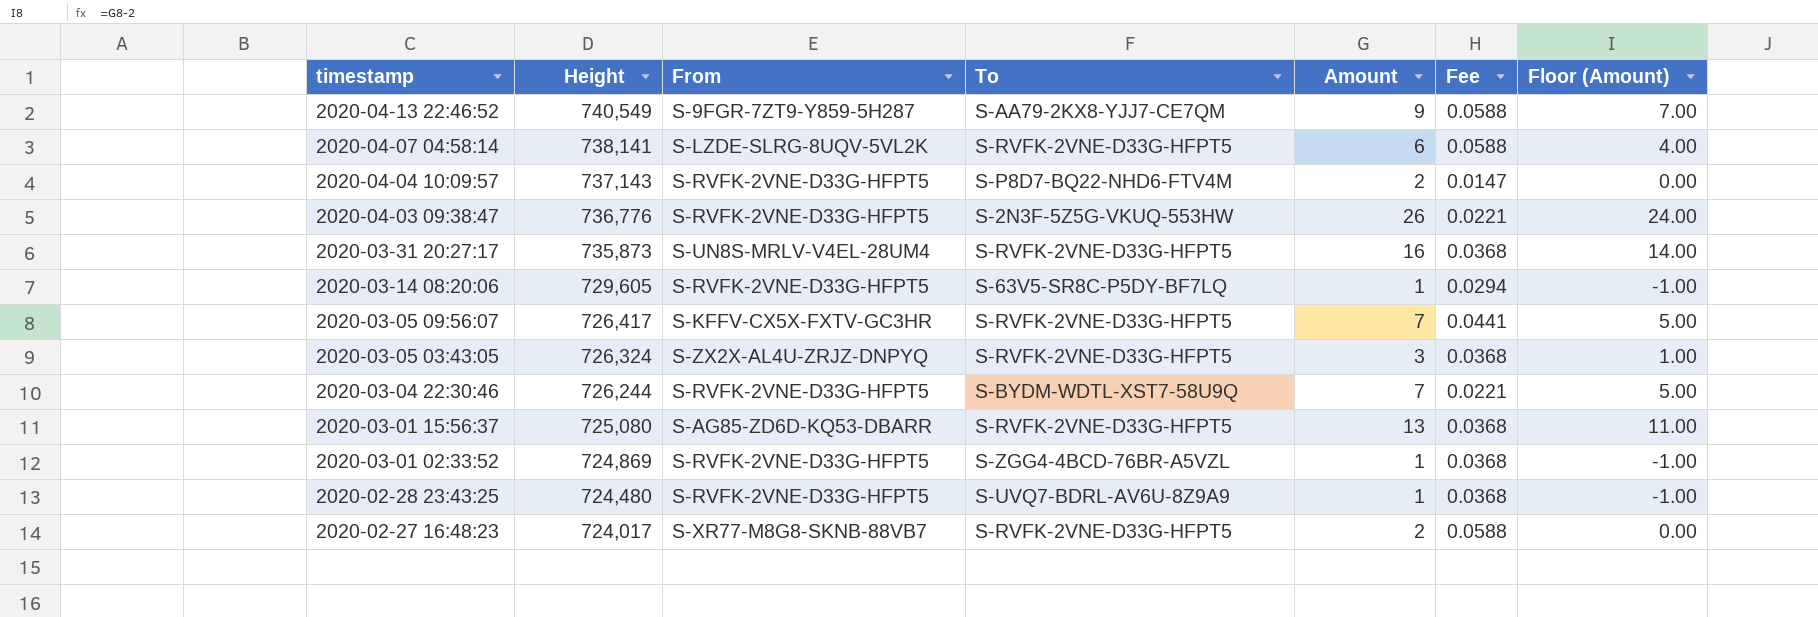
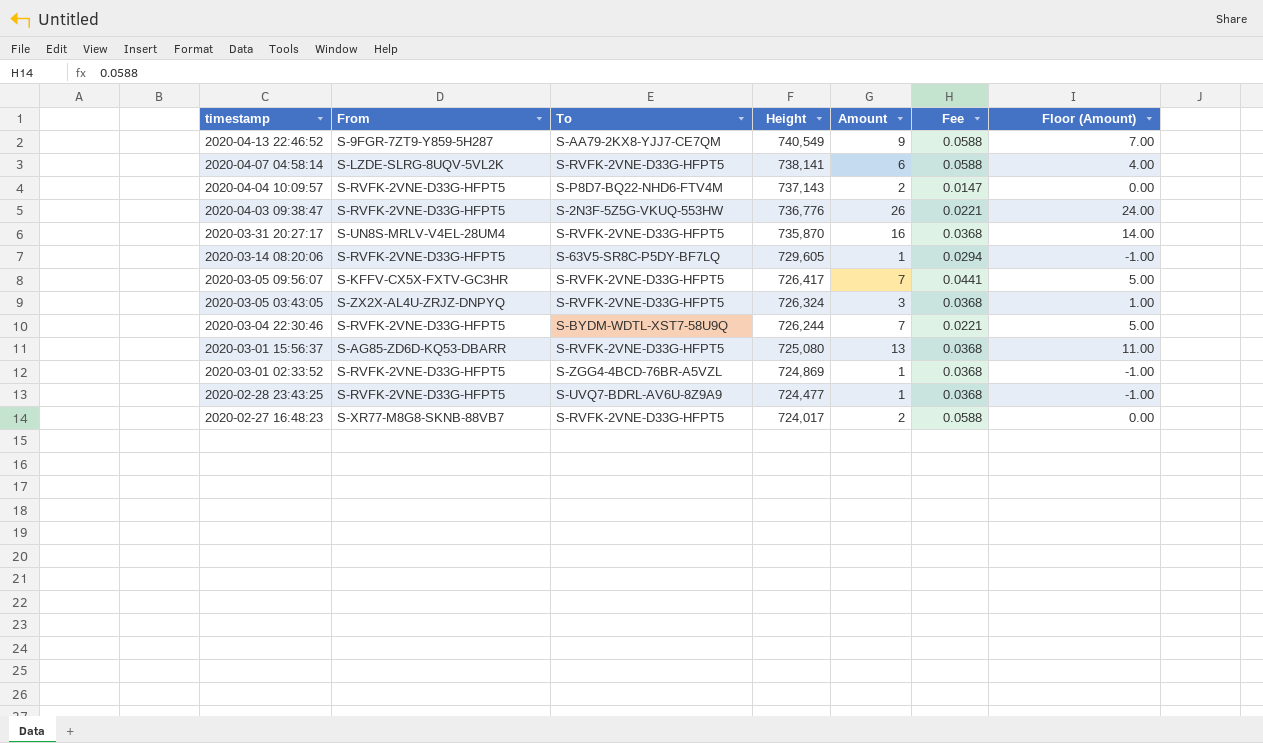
column Height | position: 2 -> 4
2020-03-31 20:27:17 | Height: 735,873 -> 735,870
2020-02-28 23:43:25 | Height: 724,480 -> 724,477

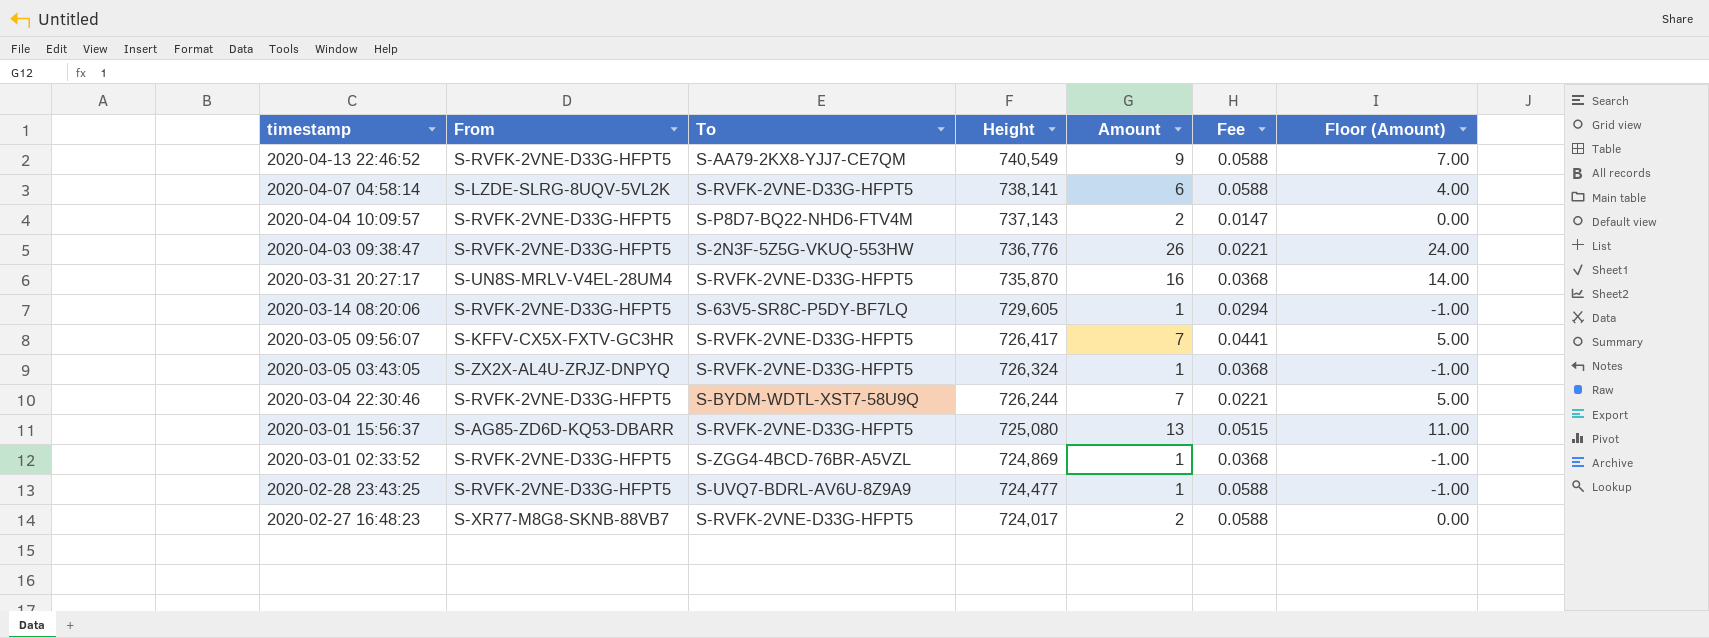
2020-04-13 22:46:52 | From: S-9FGR-7ZT9-Y859-5H287 -> S-RVFK-2VNE-D33G-HFPT5
2020-03-05 03:43:05 | Amount: 3 -> 1
2020-03-05 03:43:05 | Floor (Amount): 1.00 -> -1.00
2020-03-01 15:56:37 | Fee: 0.0368 -> 0.0515
2020-02-28 23:43:25 | Fee: 0.0368 -> 0.0588

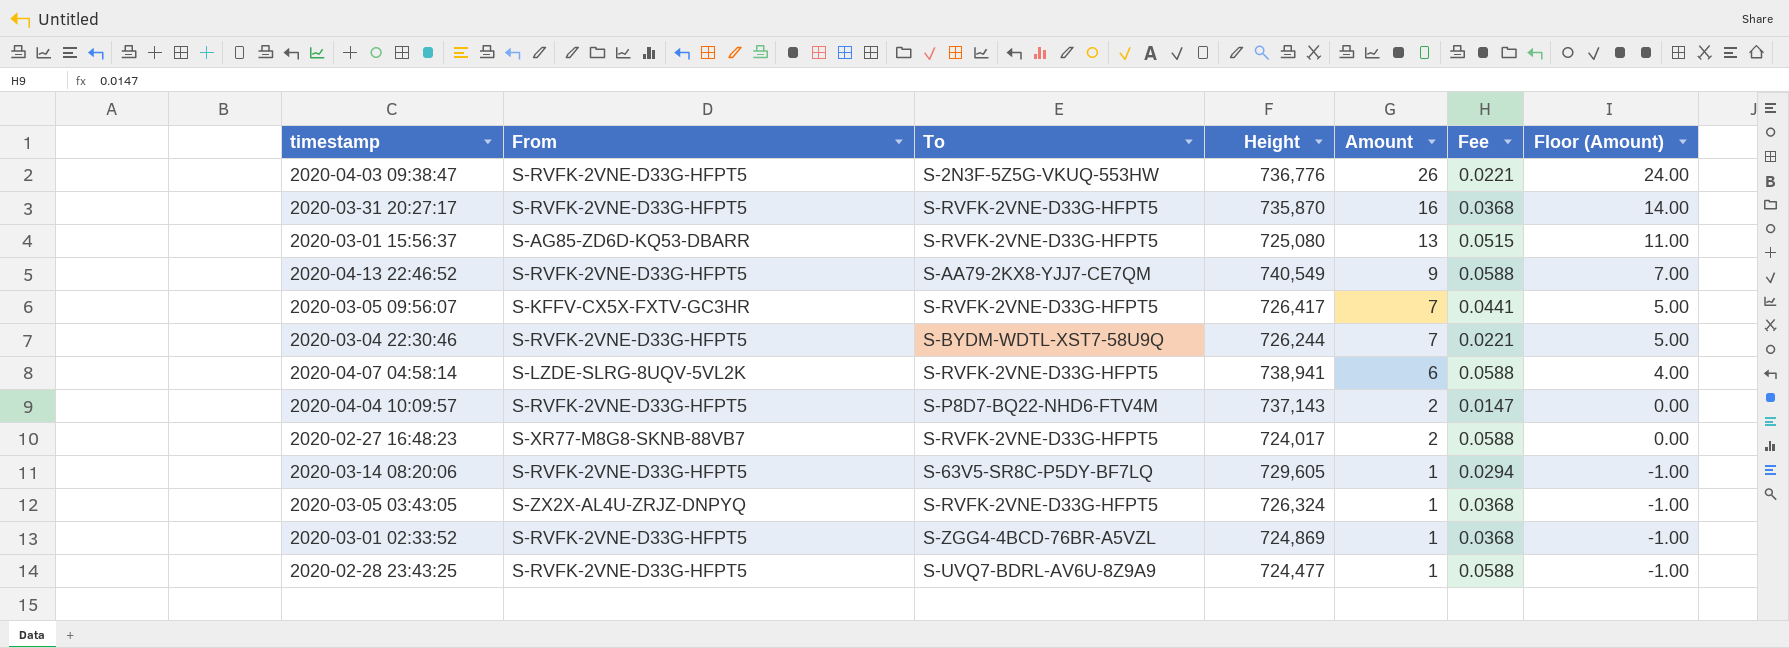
row order: timestamp descending -> Amount descending
2020-03-31 20:27:17 | From: S-UN8S-MRLV-V4EL-28UM4 -> S-RVFK-2VNE-D33G-HFPT5
2020-04-07 04:58:14 | Height: 738,141 -> 738,941

